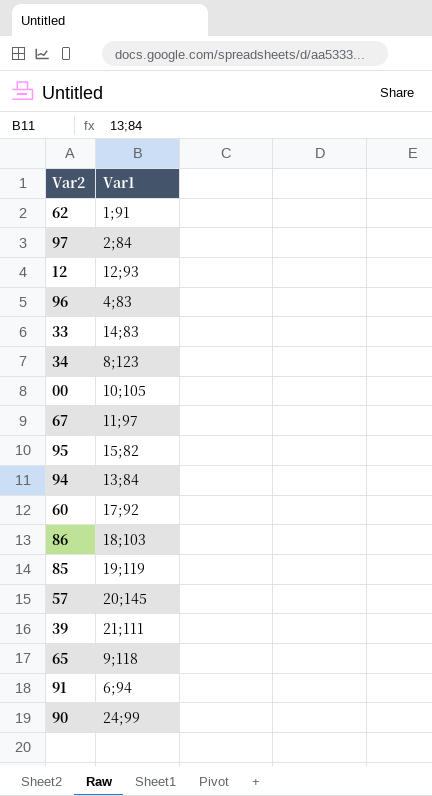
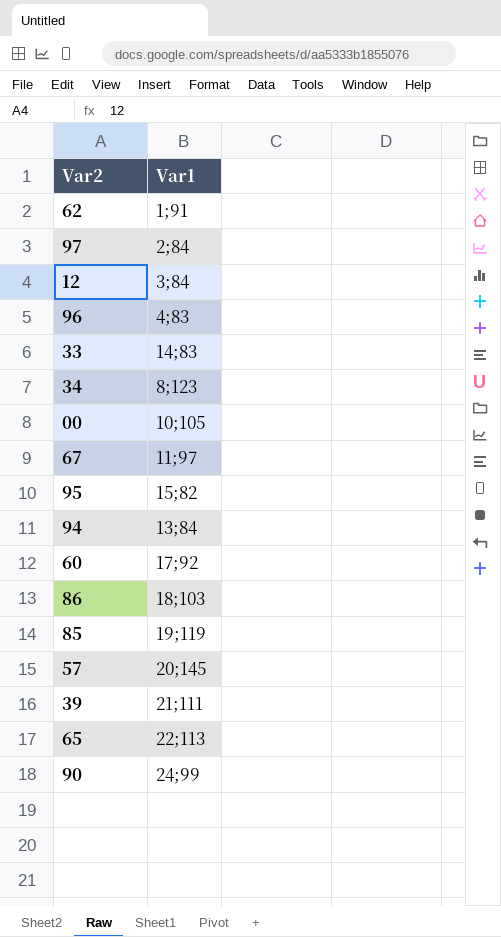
row 91: 6;94 -> none
12 | Var1: 12;93 -> 3;84
65 | Var1: 9;118 -> 22;113

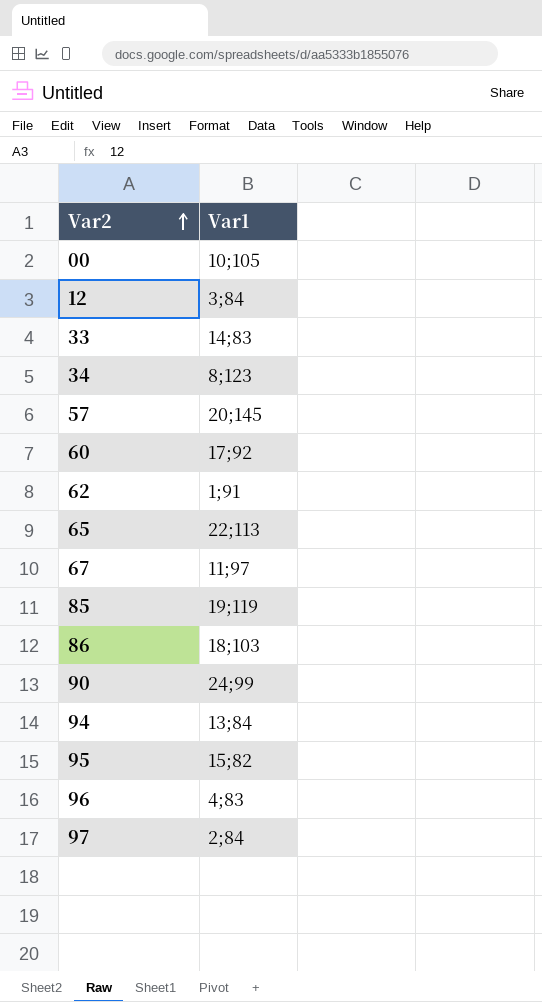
row order: none -> Var2 ascending
row 39: 21;111 -> none

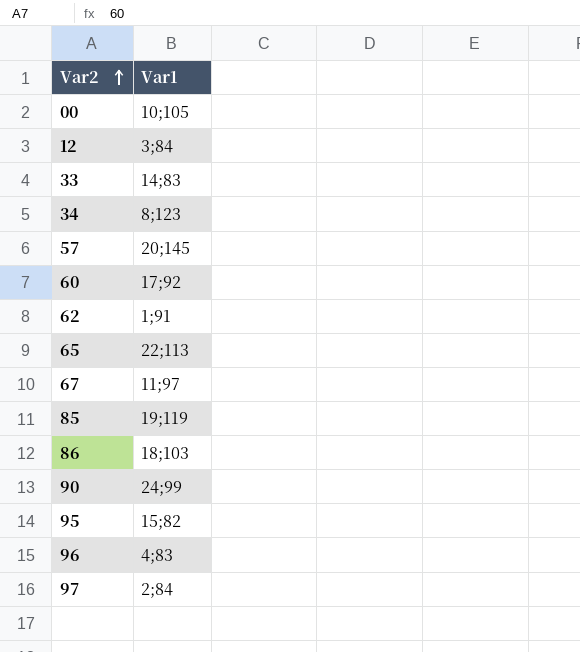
row 94: 13;84 -> none

